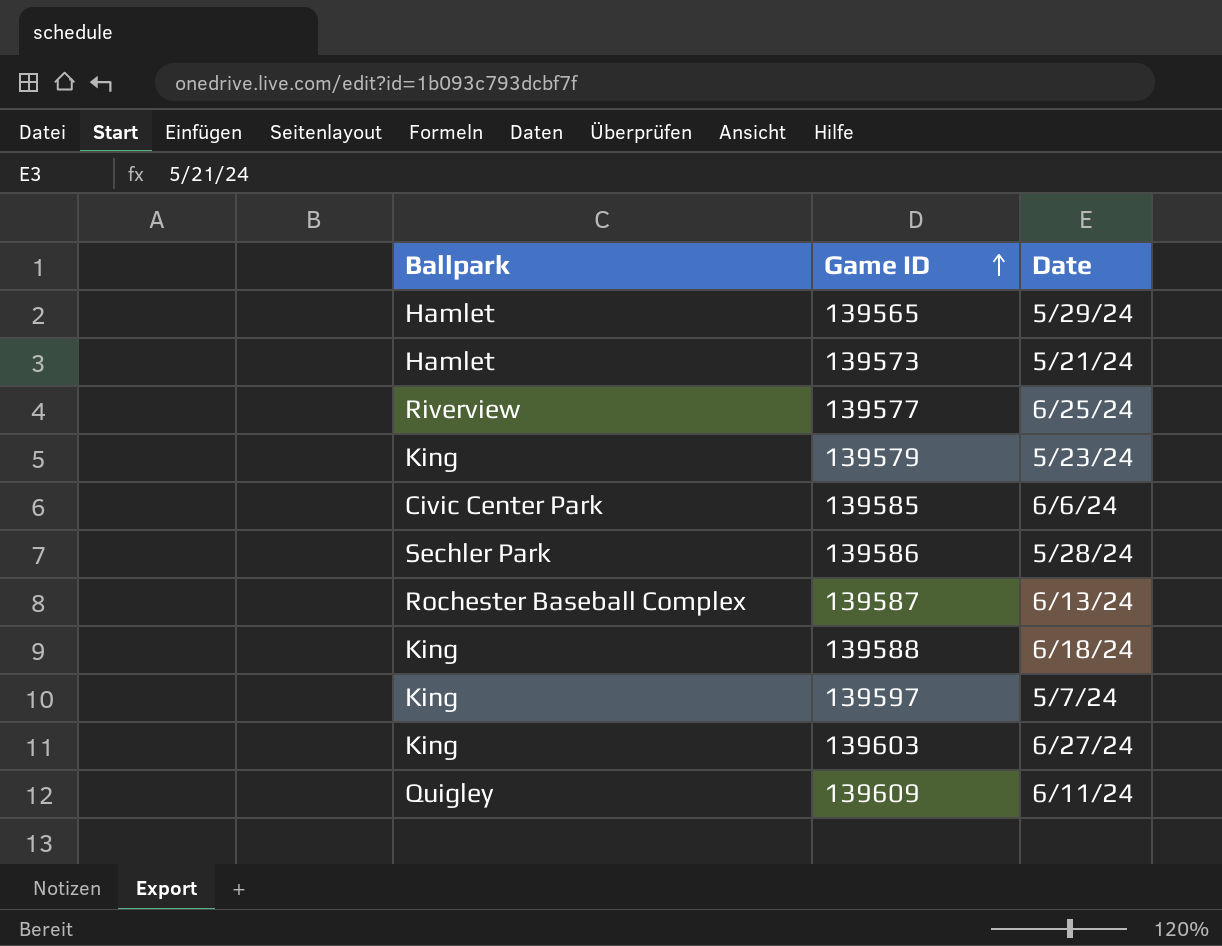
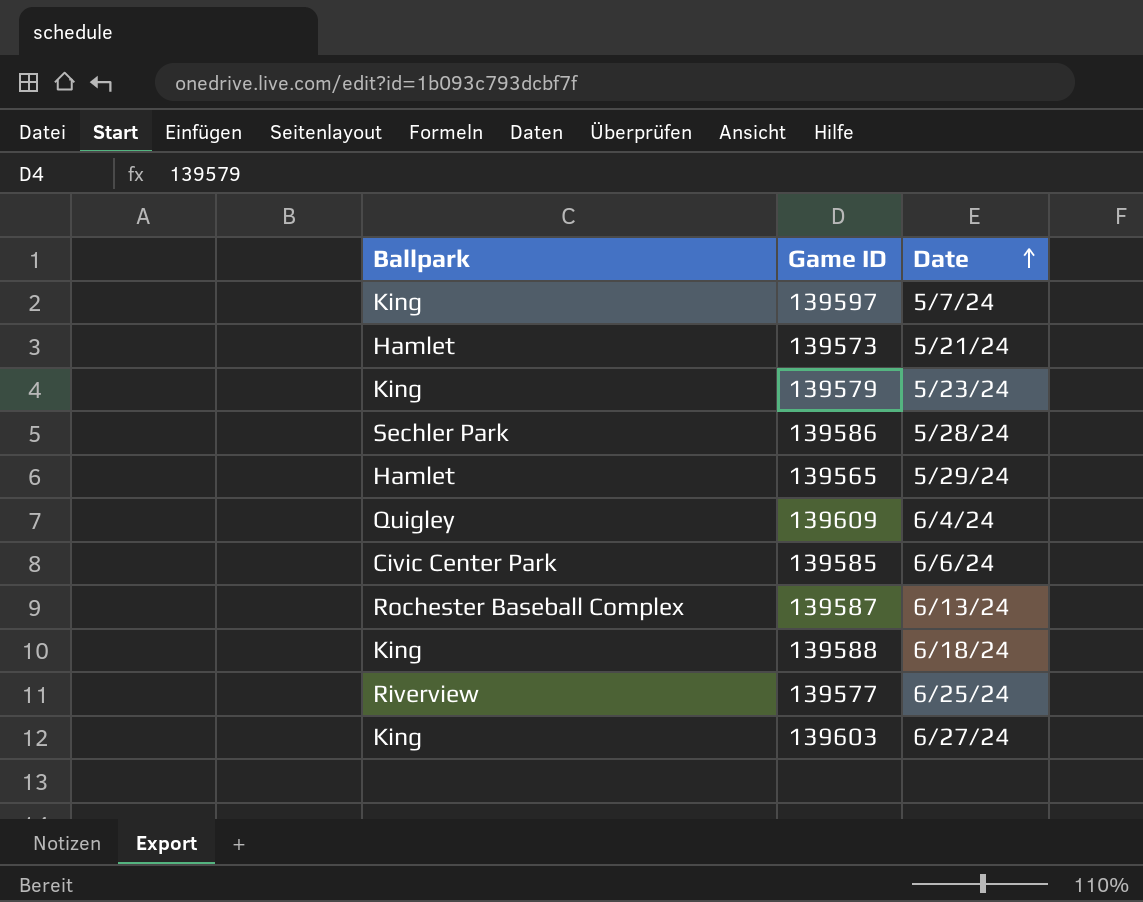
row order: Game ID ascending -> Date ascending
139609 | Date: 6/11/24 -> 6/4/24

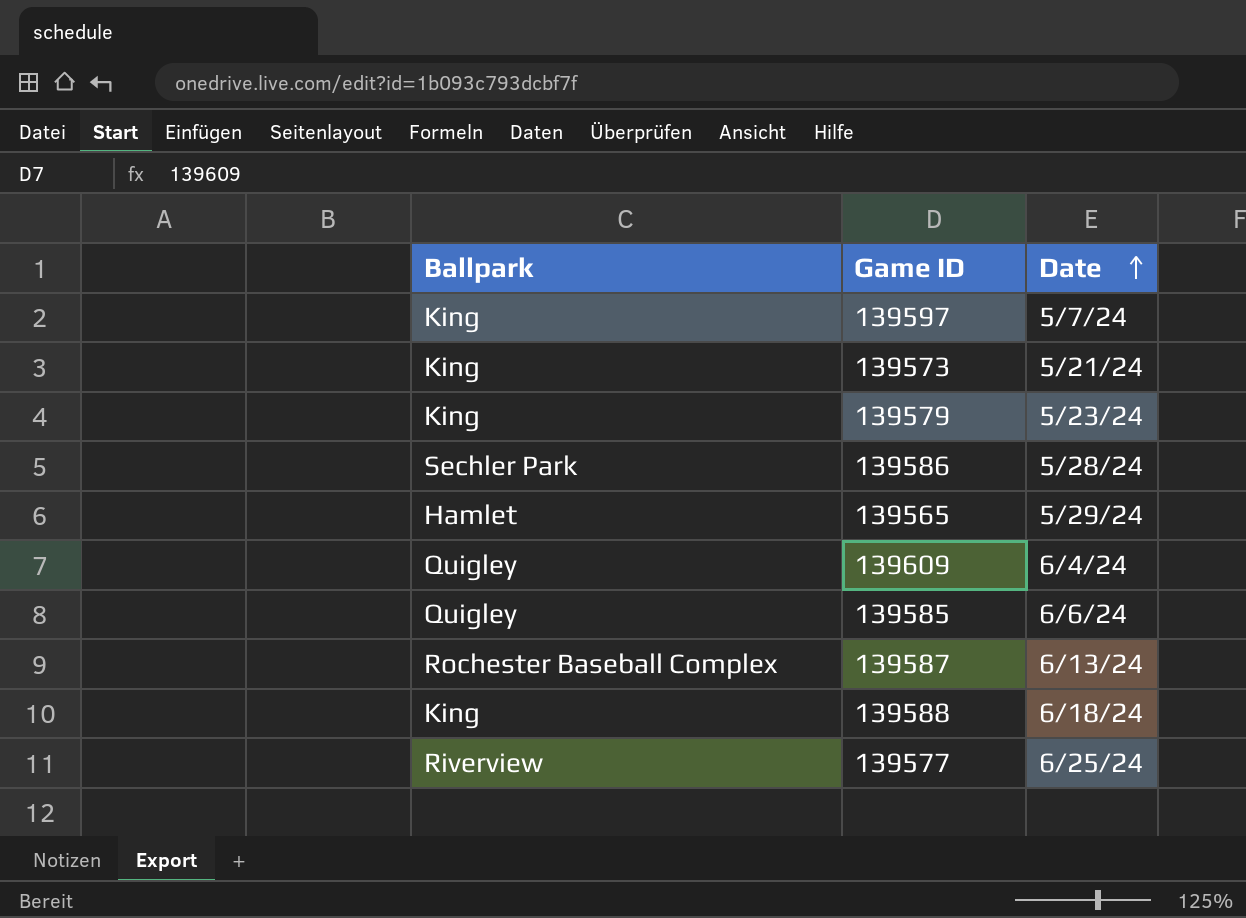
row 139603: King | 6/27/24 -> none
139573 | Ballpark: Hamlet -> King
139585 | Ballpark: Civic Center Park -> Quigley

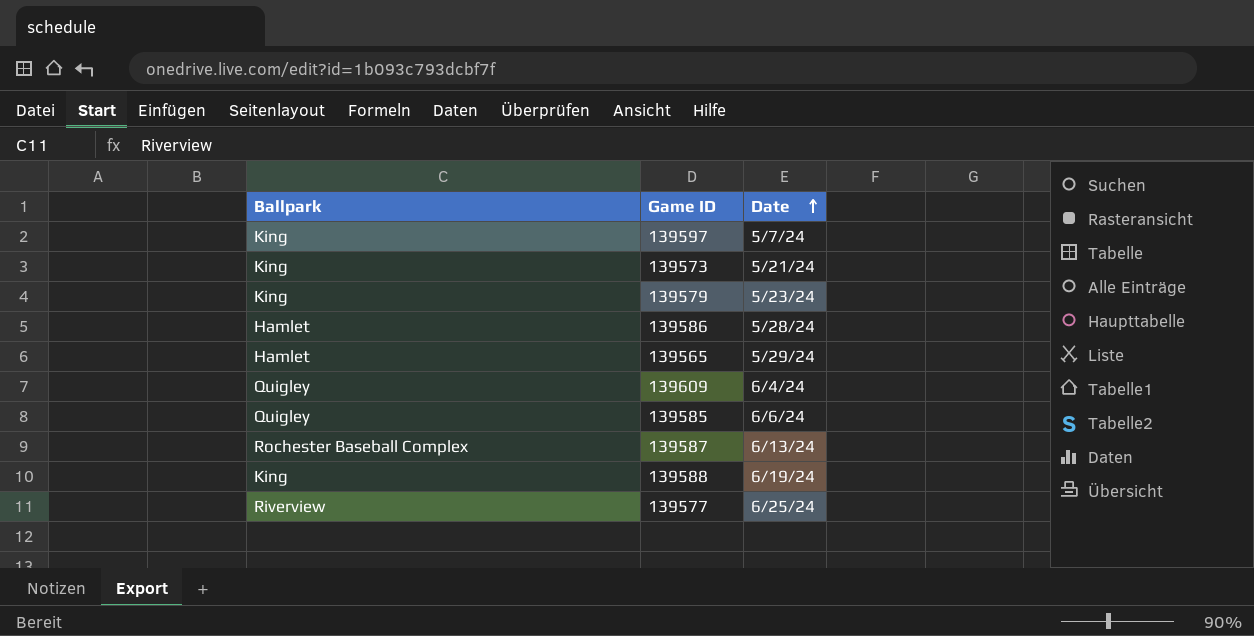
139586 | Ballpark: Sechler Park -> Hamlet
139588 | Date: 6/18/24 -> 6/19/24

